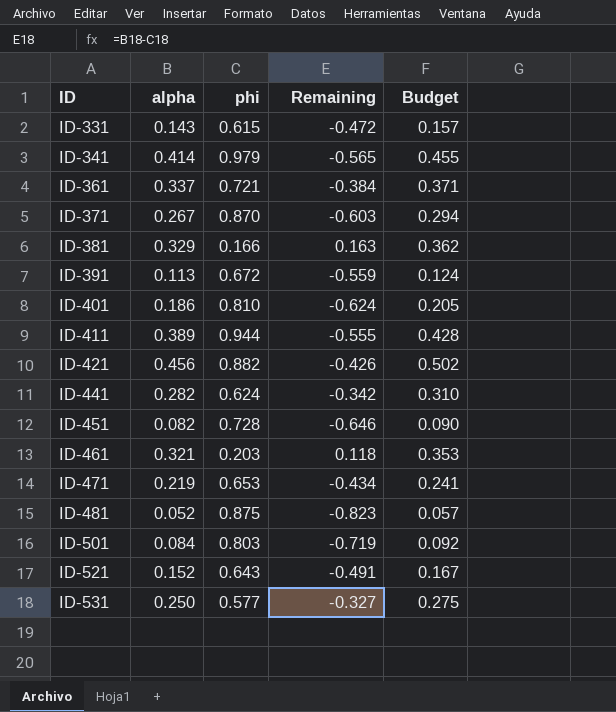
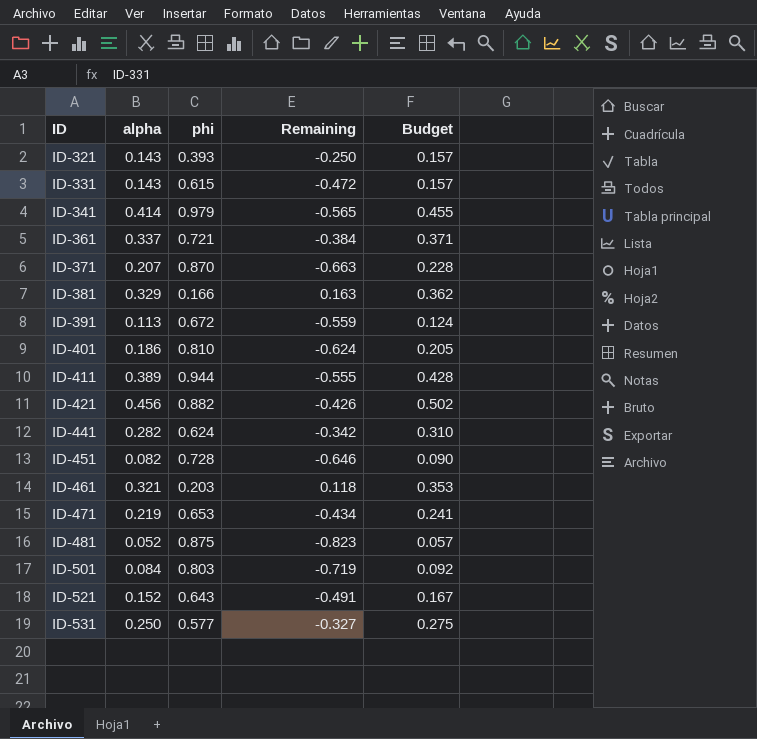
row ID-321: none -> 0.143 | 0.393 | -0.250 | 0.157
ID-371 | alpha: 0.267 -> 0.207
ID-371 | Remaining: -0.603 -> -0.663
ID-371 | Budget: 0.294 -> 0.228

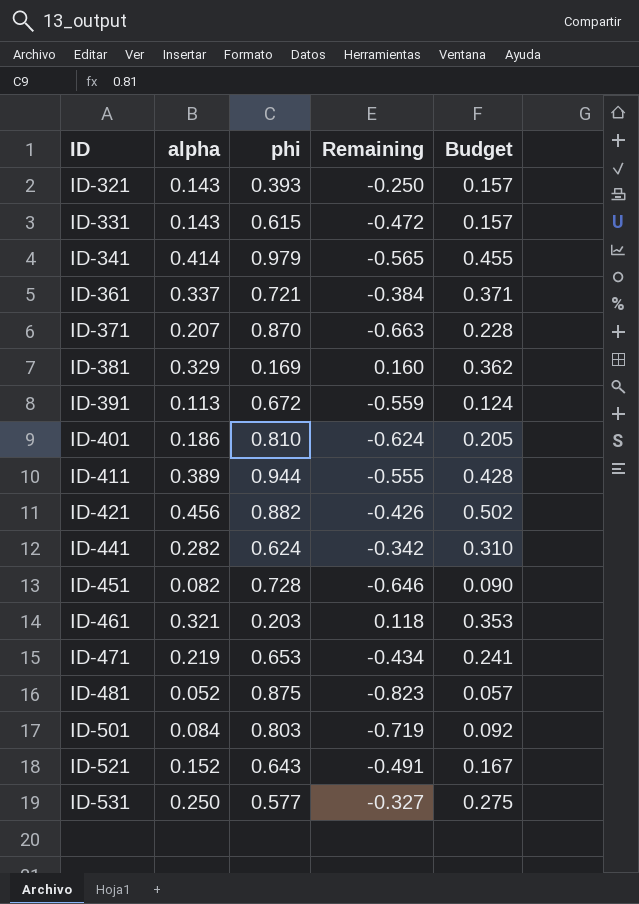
ID-381 | phi: 0.166 -> 0.169
ID-381 | Remaining: 0.163 -> 0.160

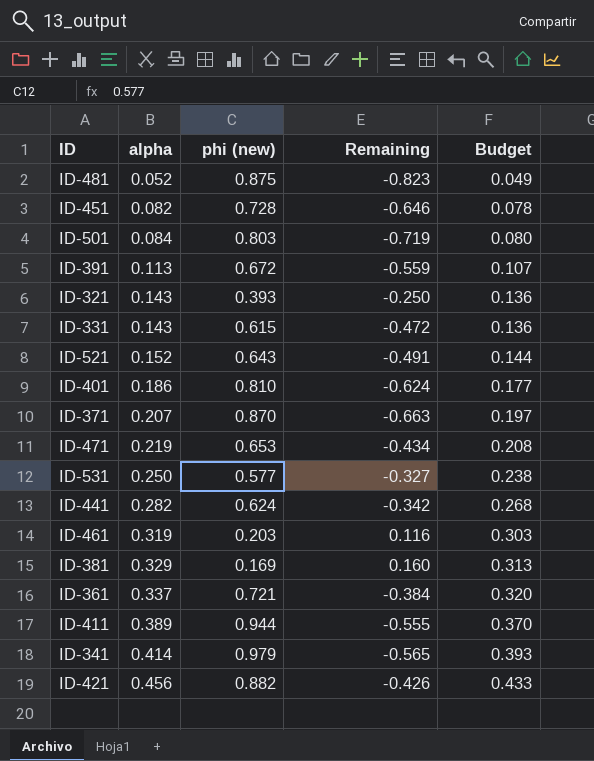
row order: ID ascending -> alpha ascending
column name: phi -> phi (new)
column Budget | formula: [alpha] * 1.1 -> [alpha] * 0.95
ID-461 | alpha: 0.321 -> 0.319
ID-461 | Remaining: 0.118 -> 0.116

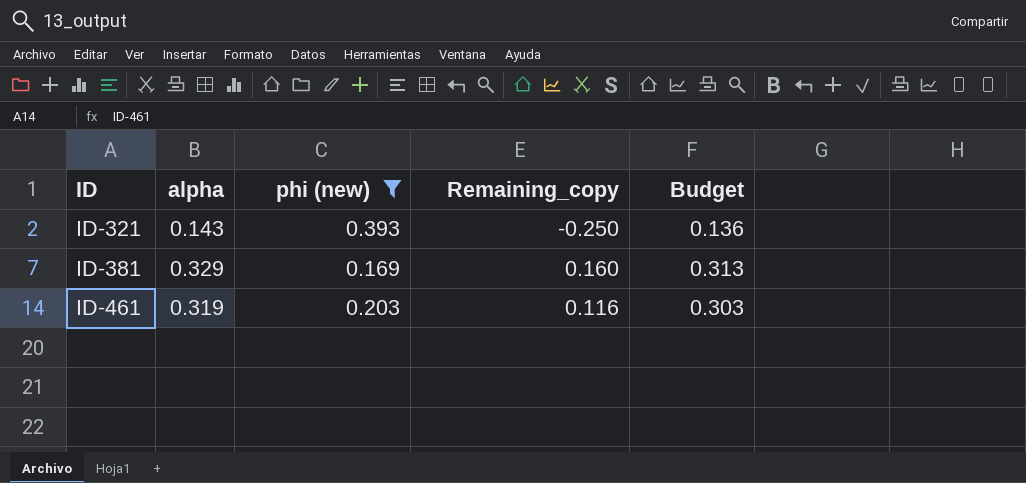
filter: none -> phi (new) <= 0.393
row order: alpha ascending -> ID ascending
column name: Remaining -> Remaining_copy

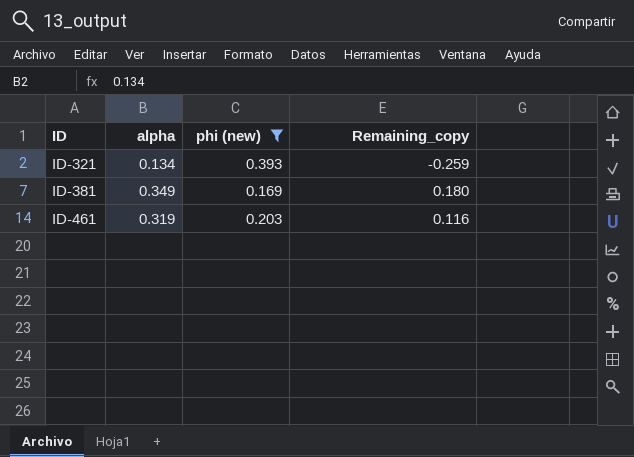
column Budget | formula: [alpha] * 0.95 -> none
ID-321 | alpha: 0.143 -> 0.134
ID-321 | Remaining_copy: -0.250 -> -0.259
ID-381 | alpha: 0.329 -> 0.349
ID-381 | Remaining_copy: 0.160 -> 0.180

